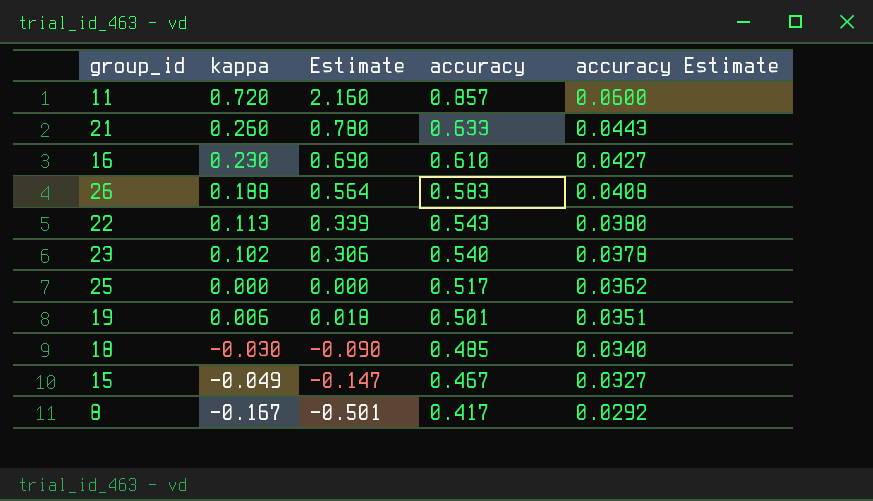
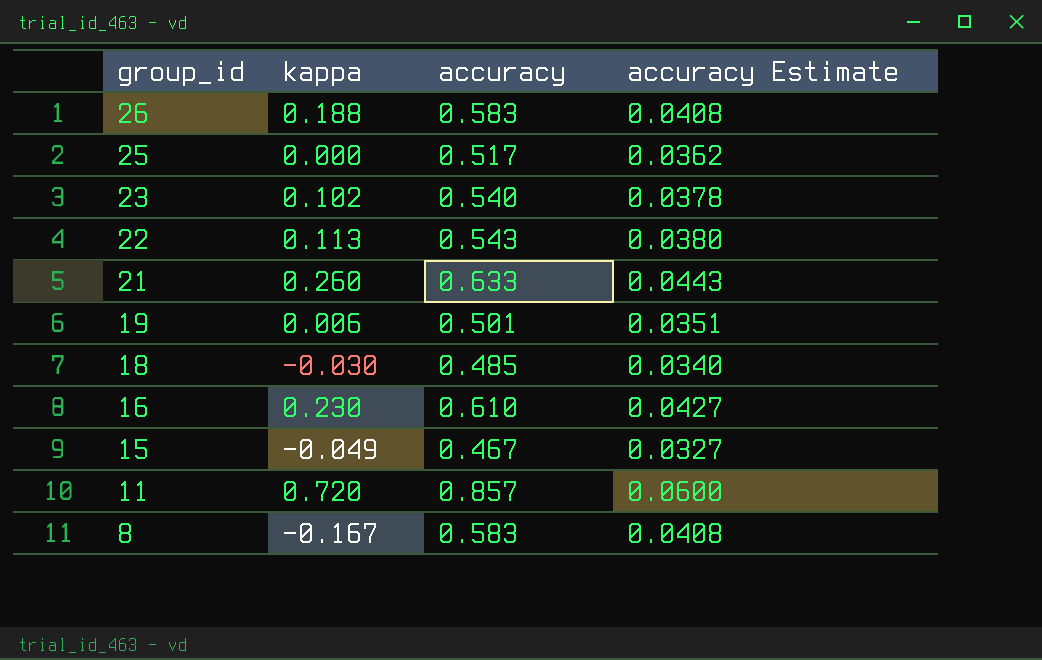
row order: accuracy descending -> group_id descending
column Estimate | formula: [kappa] * 3 -> none
8 | accuracy: 0.417 -> 0.583
8 | accuracy Estimate: 0.0292 -> 0.0408

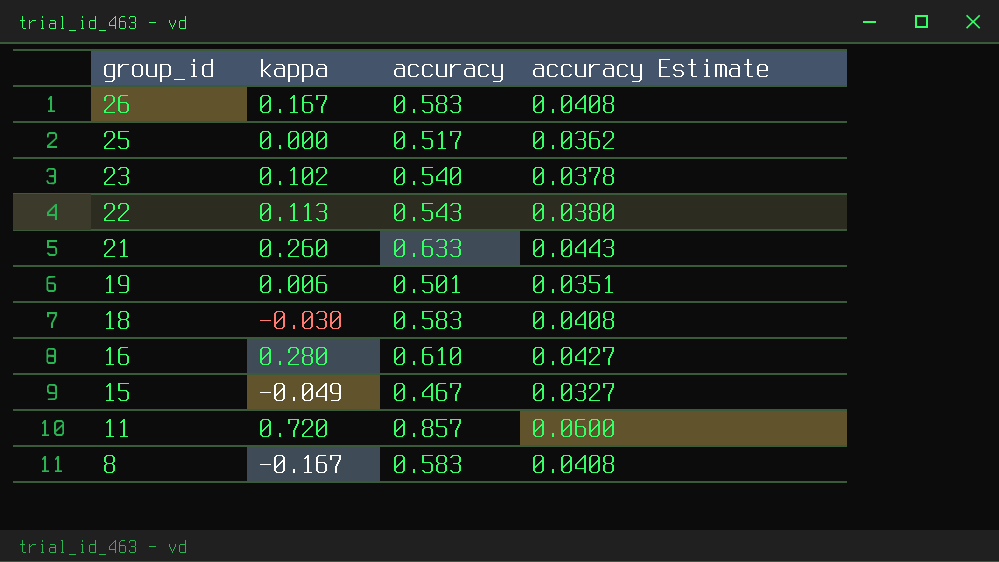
26 | kappa: 0.188 -> 0.167
18 | accuracy: 0.485 -> 0.583
18 | accuracy Estimate: 0.0340 -> 0.0408
16 | kappa: 0.230 -> 0.280

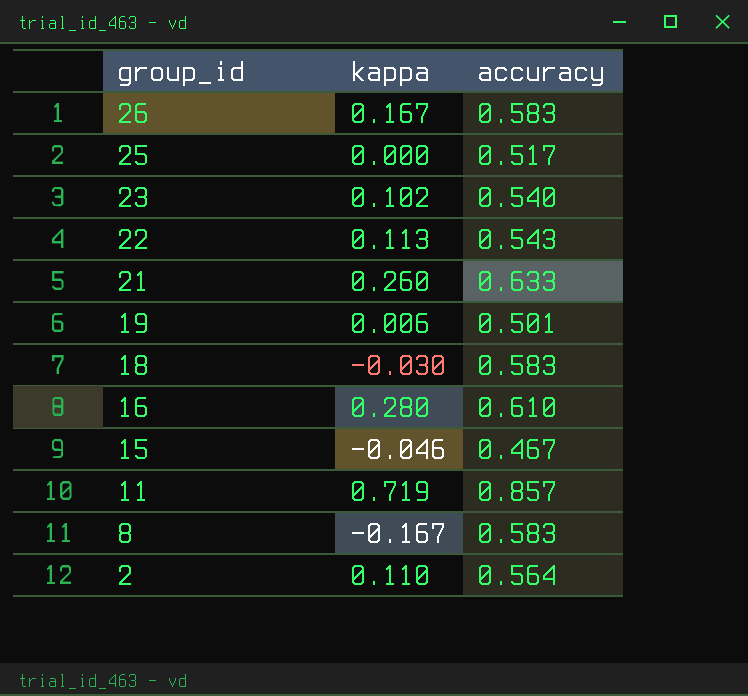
column accuracy Estimate | formula: [accuracy] * 0.07 -> none
15 | kappa: -0.049 -> -0.046
11 | kappa: 0.720 -> 0.719
row 2: none -> 0.110 | 0.564

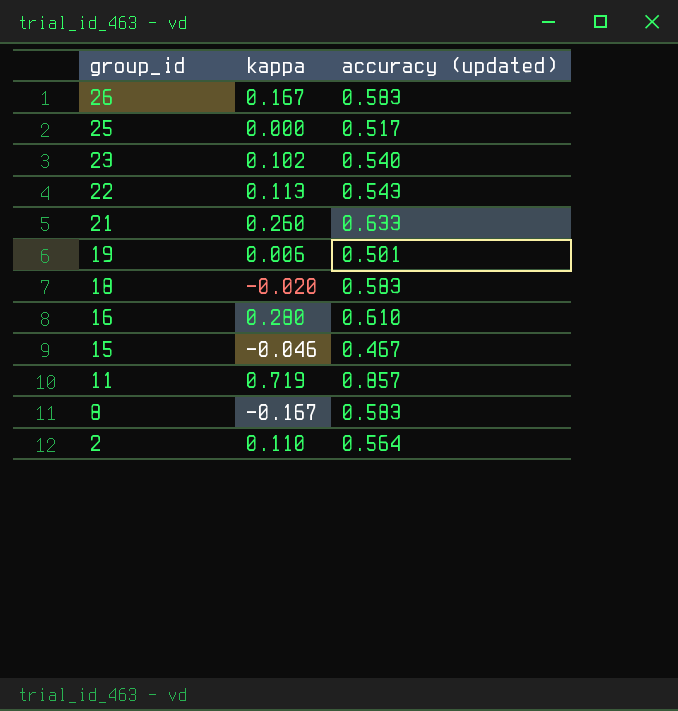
column name: accuracy -> accuracy (updated)
18 | kappa: -0.030 -> -0.020

